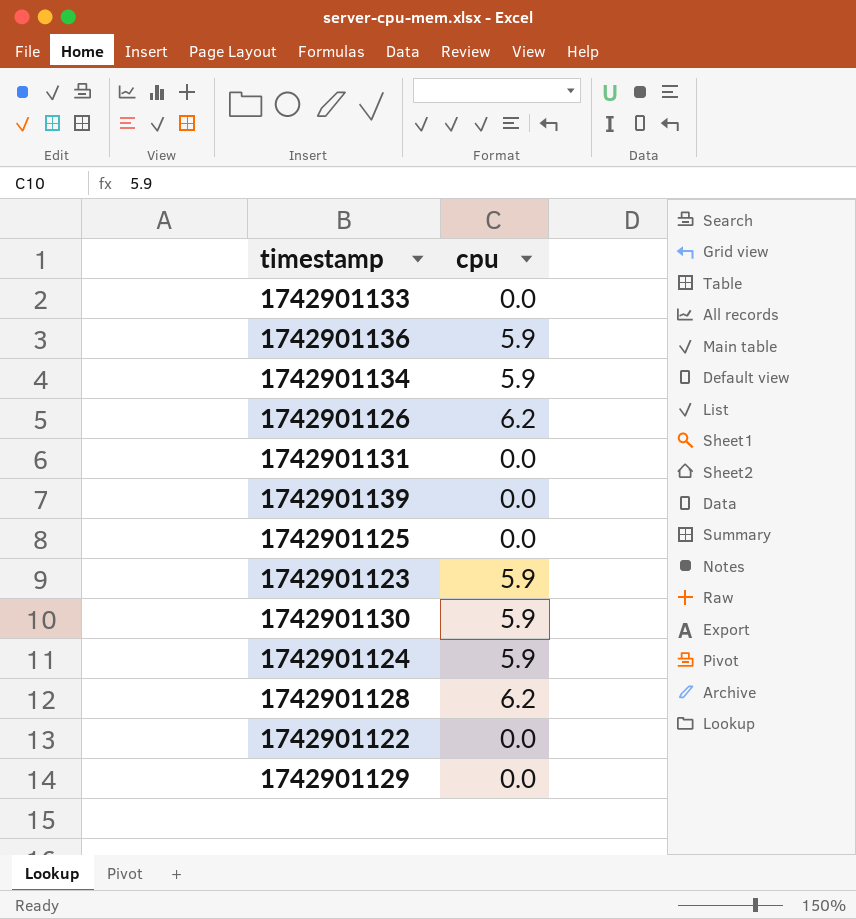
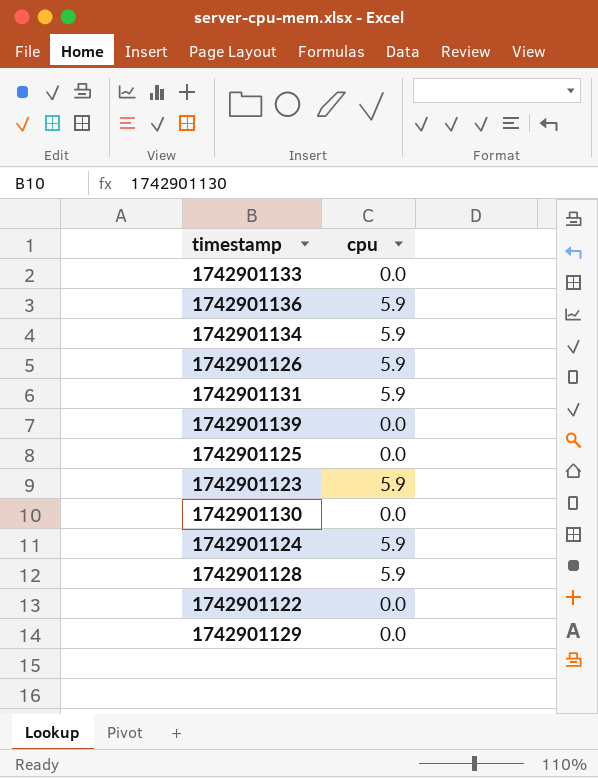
1742901126 | cpu: 6.2 -> 5.9
1742901131 | cpu: 0.0 -> 5.9
1742901130 | cpu: 5.9 -> 0.0
1742901128 | cpu: 6.2 -> 5.9

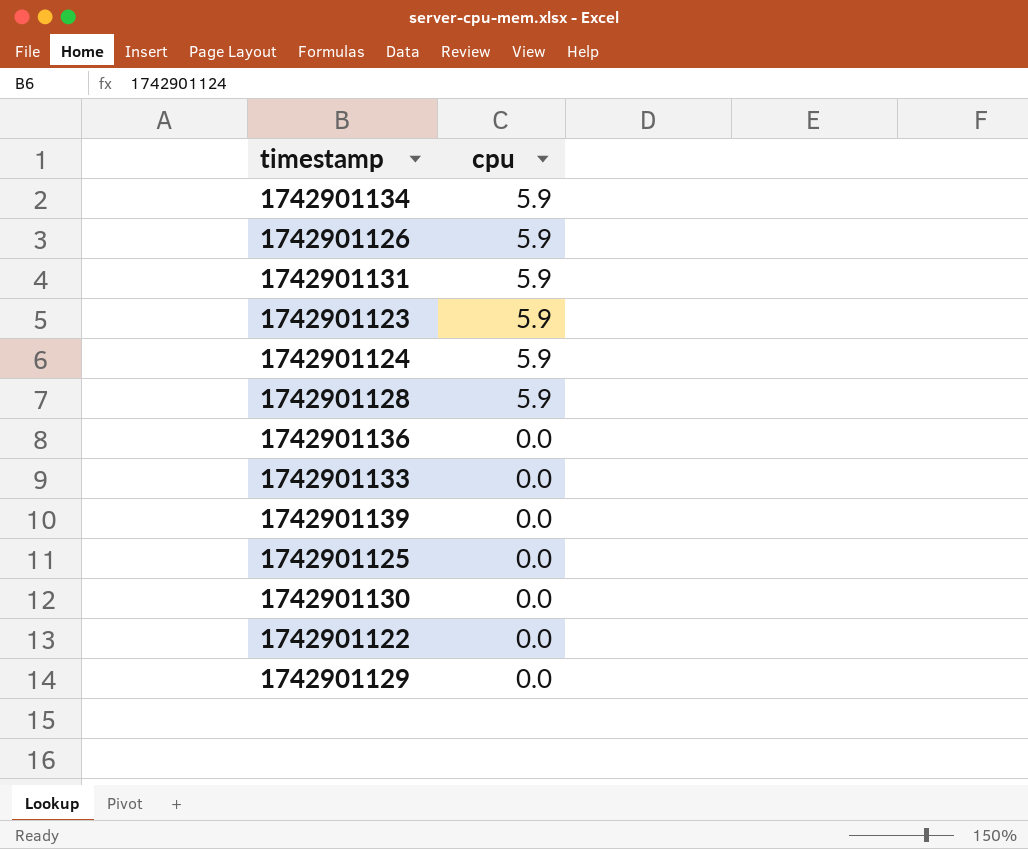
row order: none -> cpu descending
1742901136 | cpu: 5.9 -> 0.0

